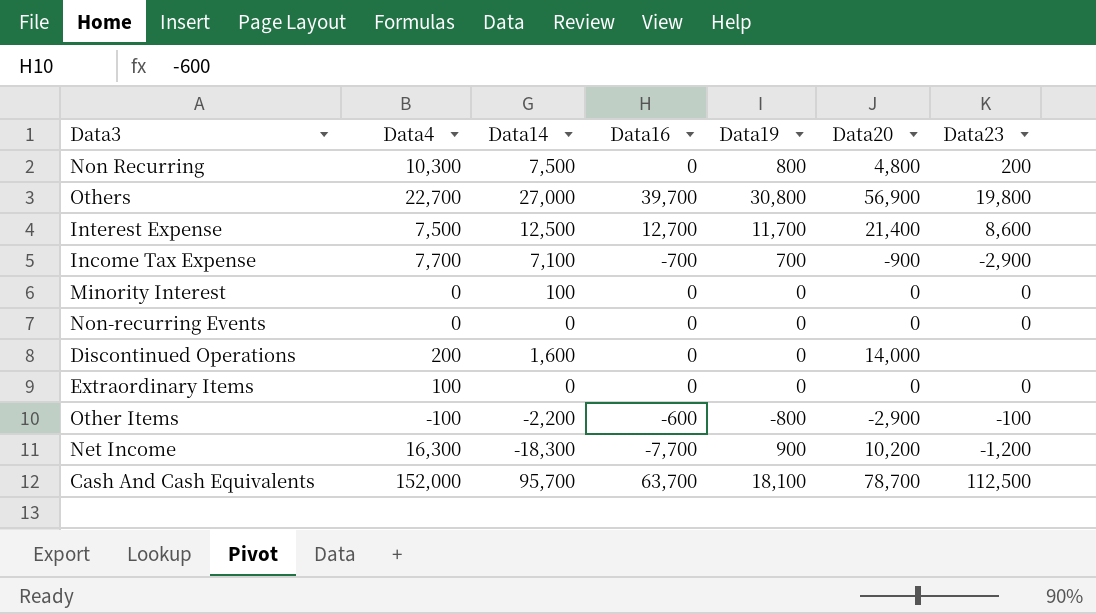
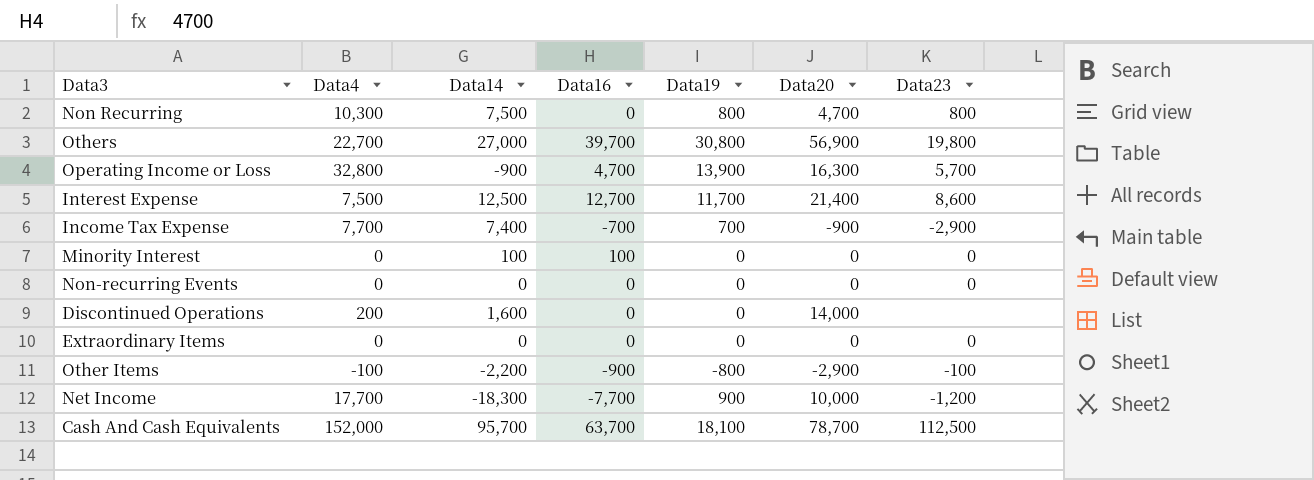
Non Recurring | Data20: 4,800 -> 4,700
Non Recurring | Data23: 200 -> 800
row Operating Income or Loss: none -> 32,800 | -900 | 4,700 | 13,900 | 16,300 | 5,700
Income Tax Expense | Data14: 7,100 -> 7,400
Minority Interest | Data16: 0 -> 100
Extraordinary Items | Data4: 100 -> 0
Other Items | Data16: -600 -> -900
Net Income | Data4: 16,300 -> 17,700
Net Income | Data20: 10,200 -> 10,000

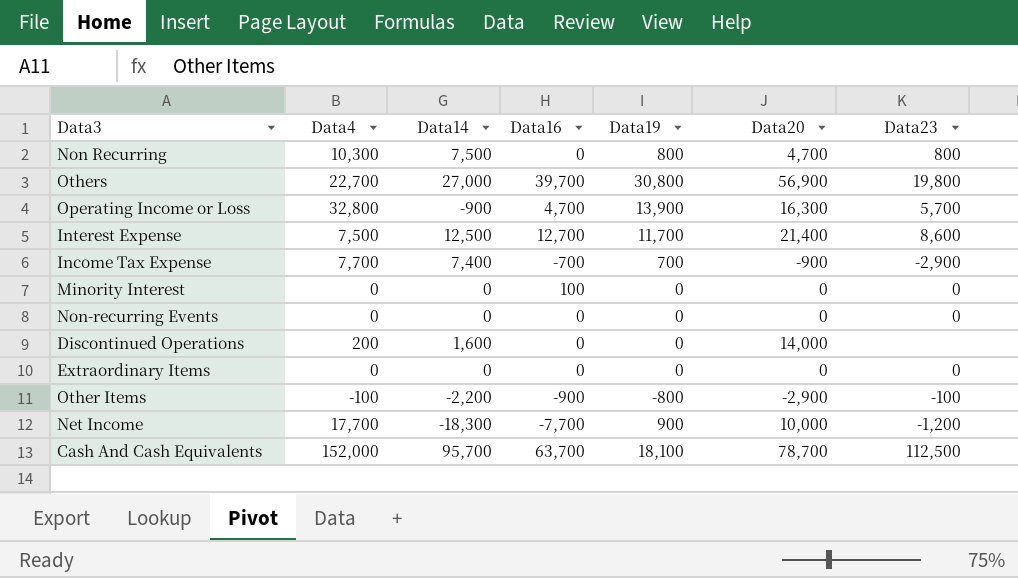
Minority Interest | Data14: 100 -> 0

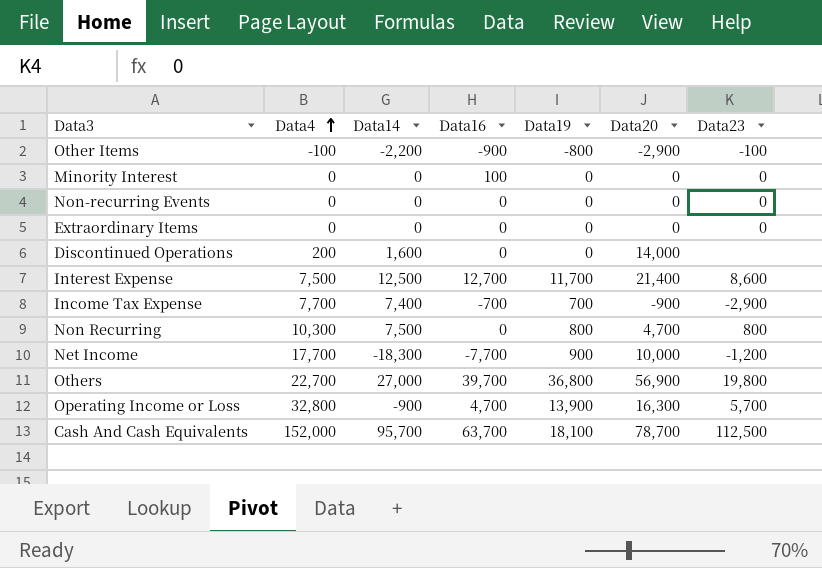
row order: none -> Data4 ascending
Others | Data19: 30,800 -> 36,800

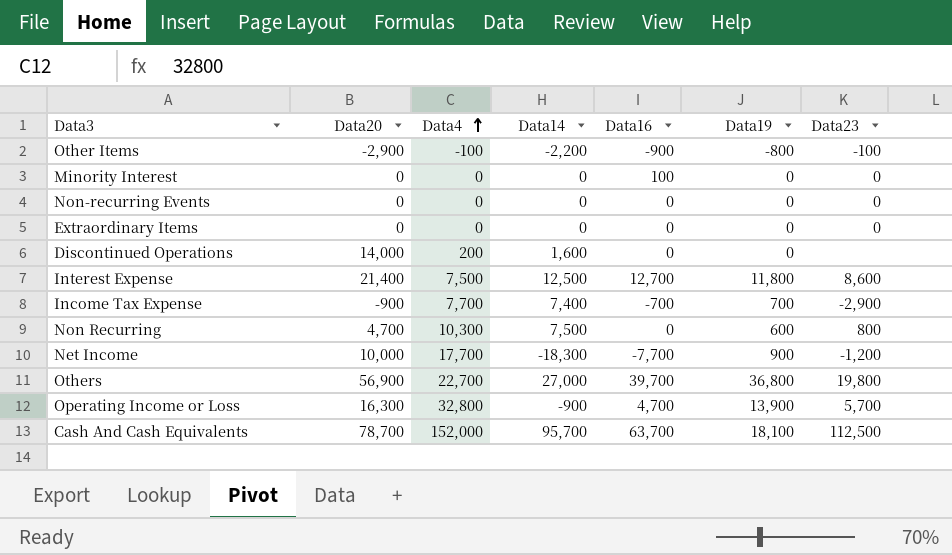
column Data20 | position: 6 -> 2
Interest Expense | Data19: 11,700 -> 11,800
Non Recurring | Data19: 800 -> 600

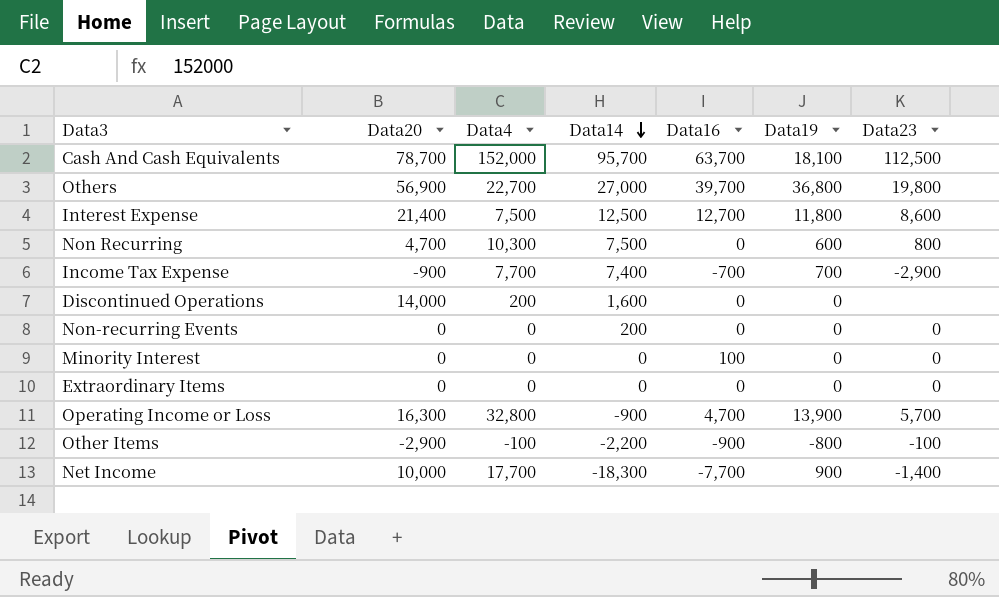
row order: Data4 ascending -> Data14 descending
Non-recurring Events | Data14: 0 -> 200
Net Income | Data23: -1,200 -> -1,400

